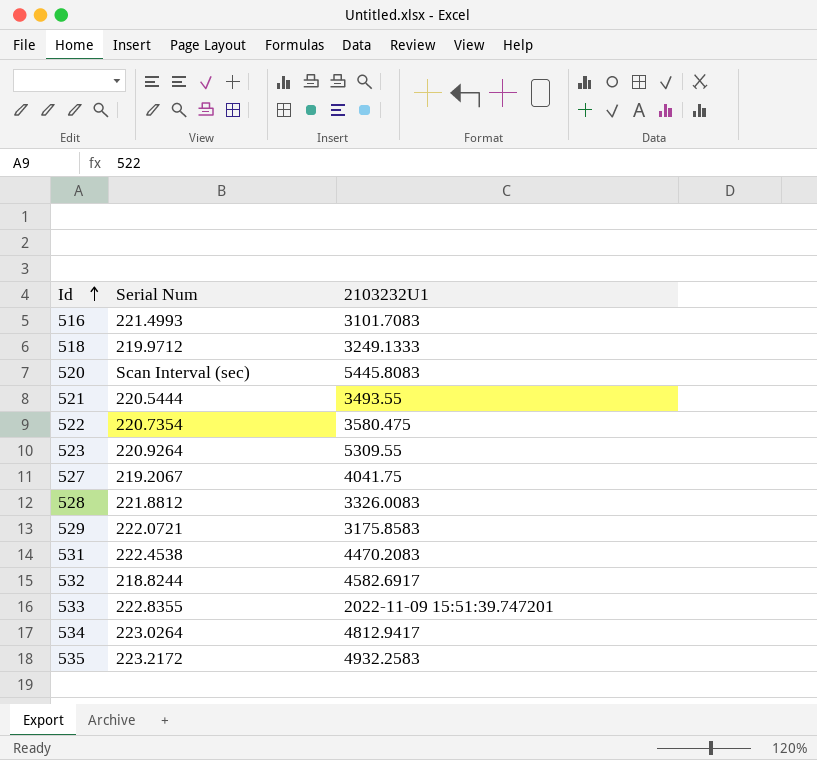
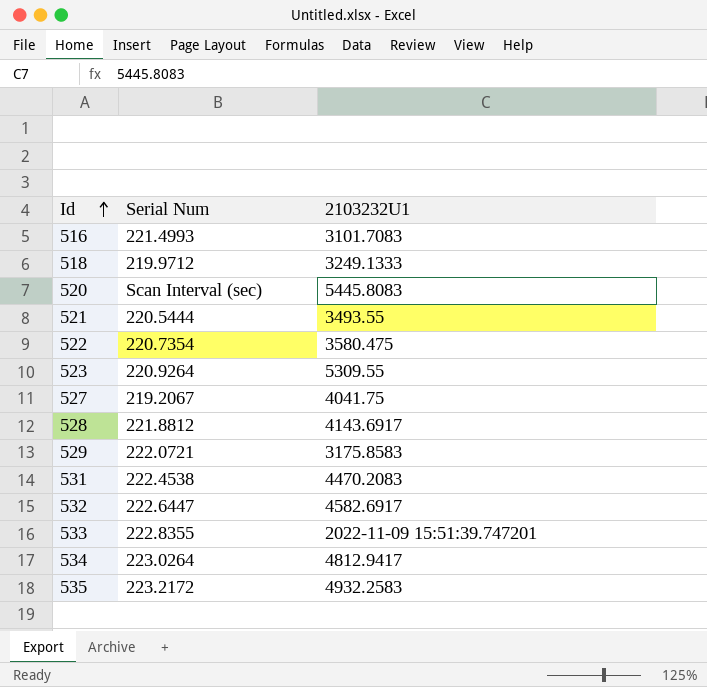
528 | 2103232U1: 3326.0083 -> 4143.6917
532 | Serial Num: 218.8244 -> 222.6447

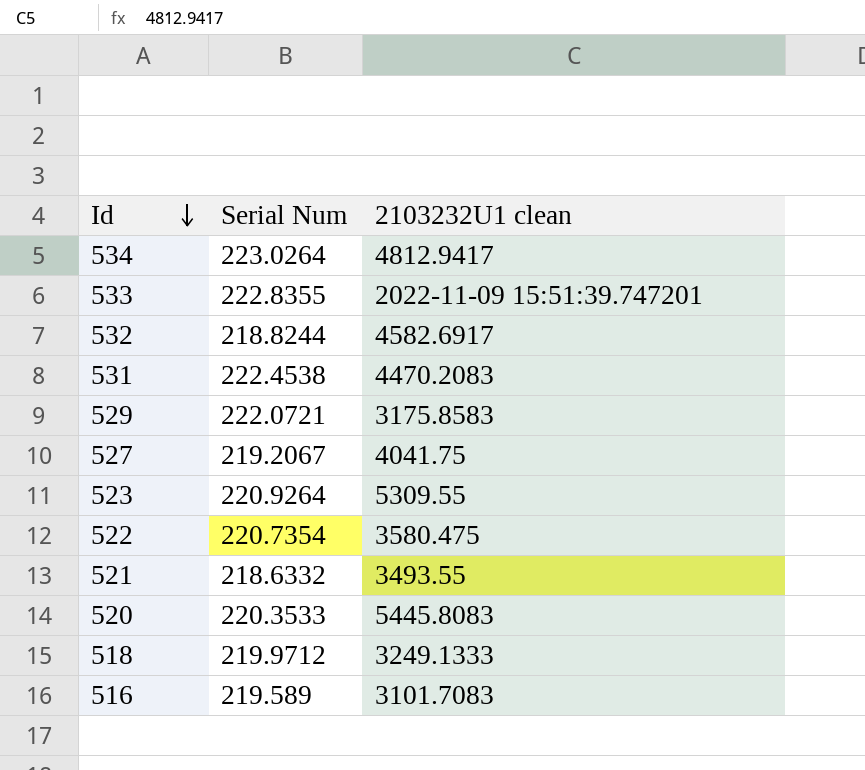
row order: Id ascending -> Id descending
column name: 2103232U1 -> 2103232U1 clean
row 528: 221.8812 | 4143.6917 -> none
row 535: 223.2172 | 4932.2583 -> none
532 | Serial Num: 222.6447 -> 218.8244
521 | Serial Num: 220.5444 -> 218.6332
520 | Serial Num: Scan Interval (sec) -> 220.3533
516 | Serial Num: 221.4993 -> 219.589

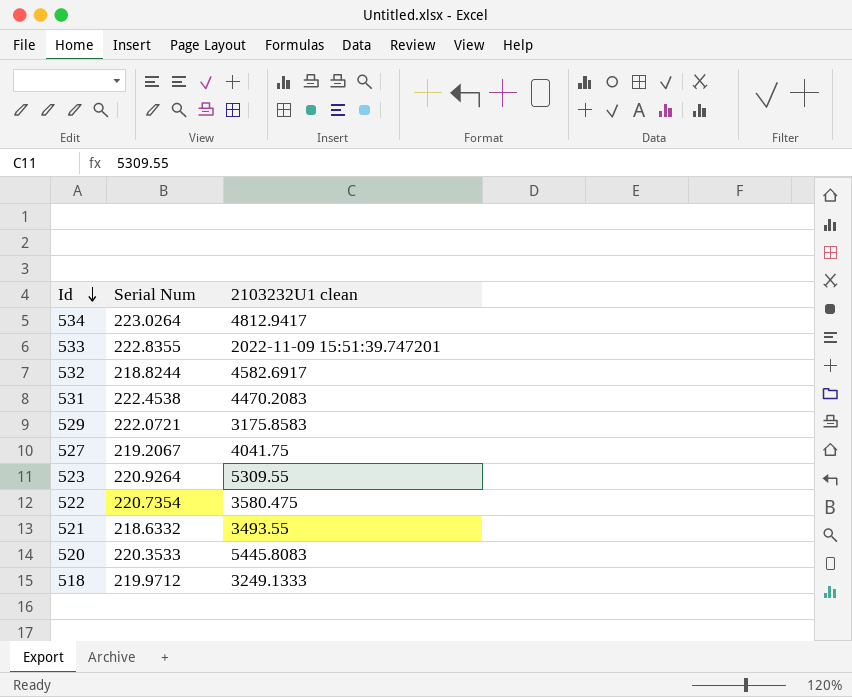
row 516: 219.589 | 3101.7083 -> none

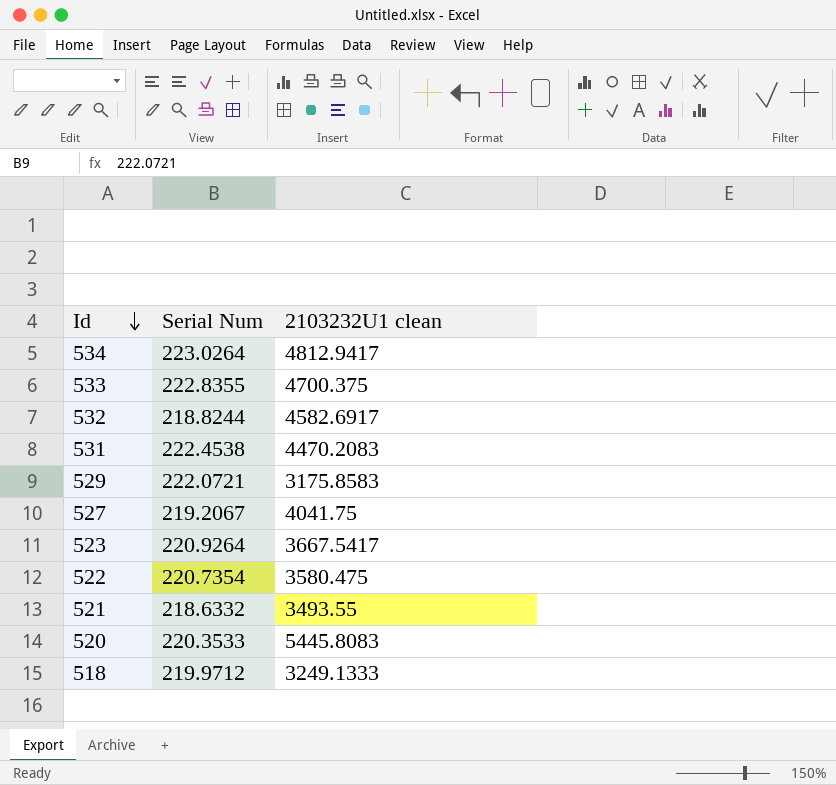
533 | 2103232U1 clean: 2022-11-09 15:51:39.747201 -> 4700.375
523 | 2103232U1 clean: 5309.55 -> 3667.5417

